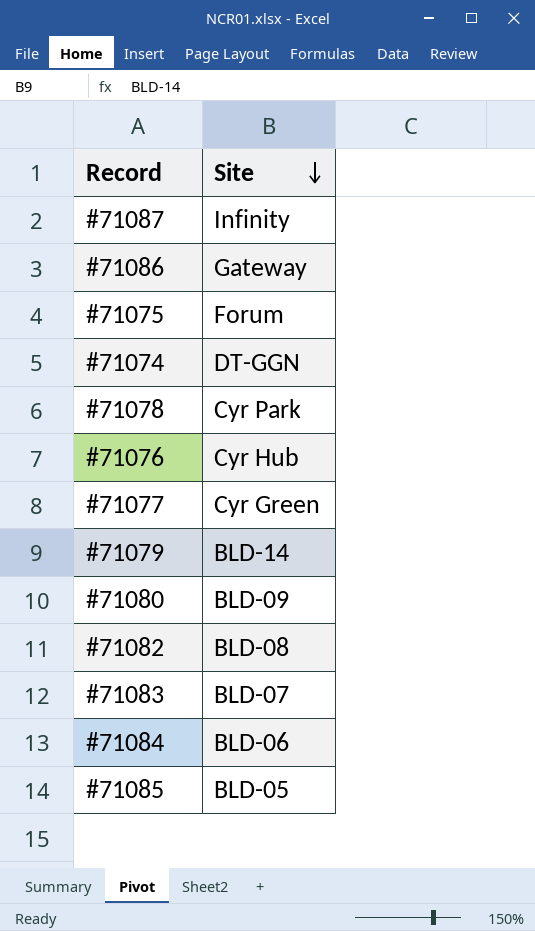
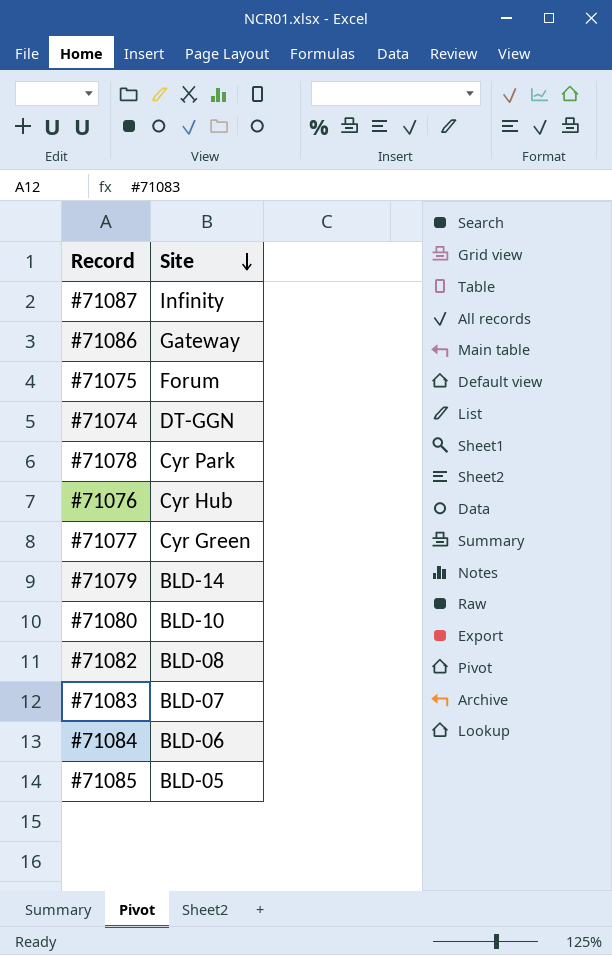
#71080 | Site: BLD-09 -> BLD-10

